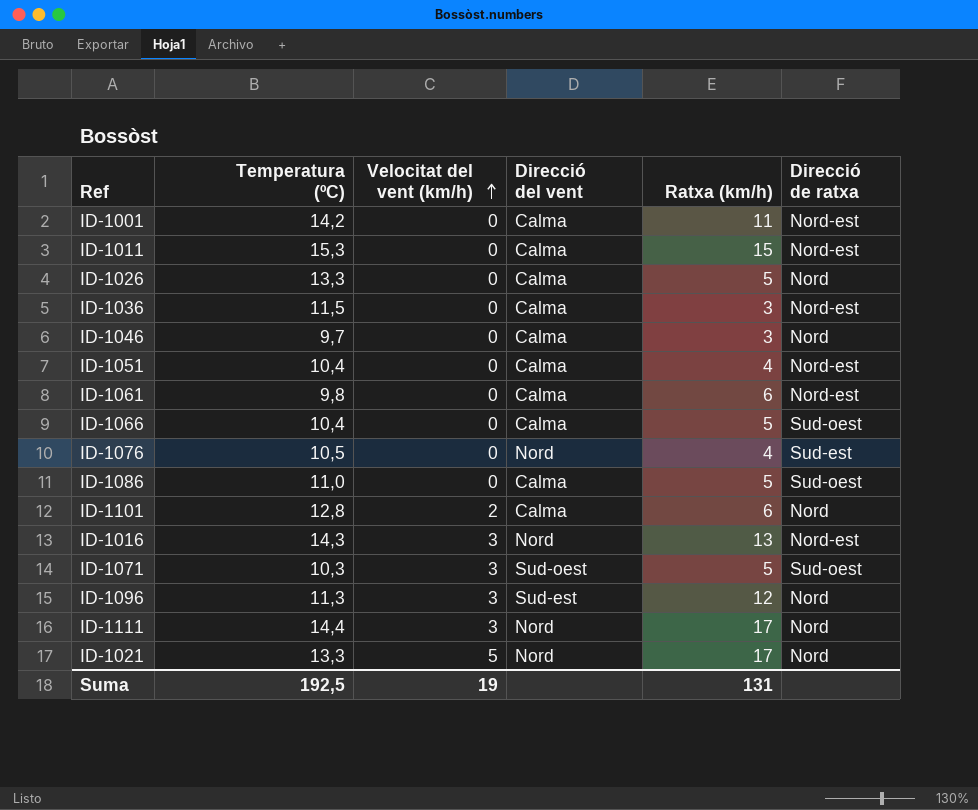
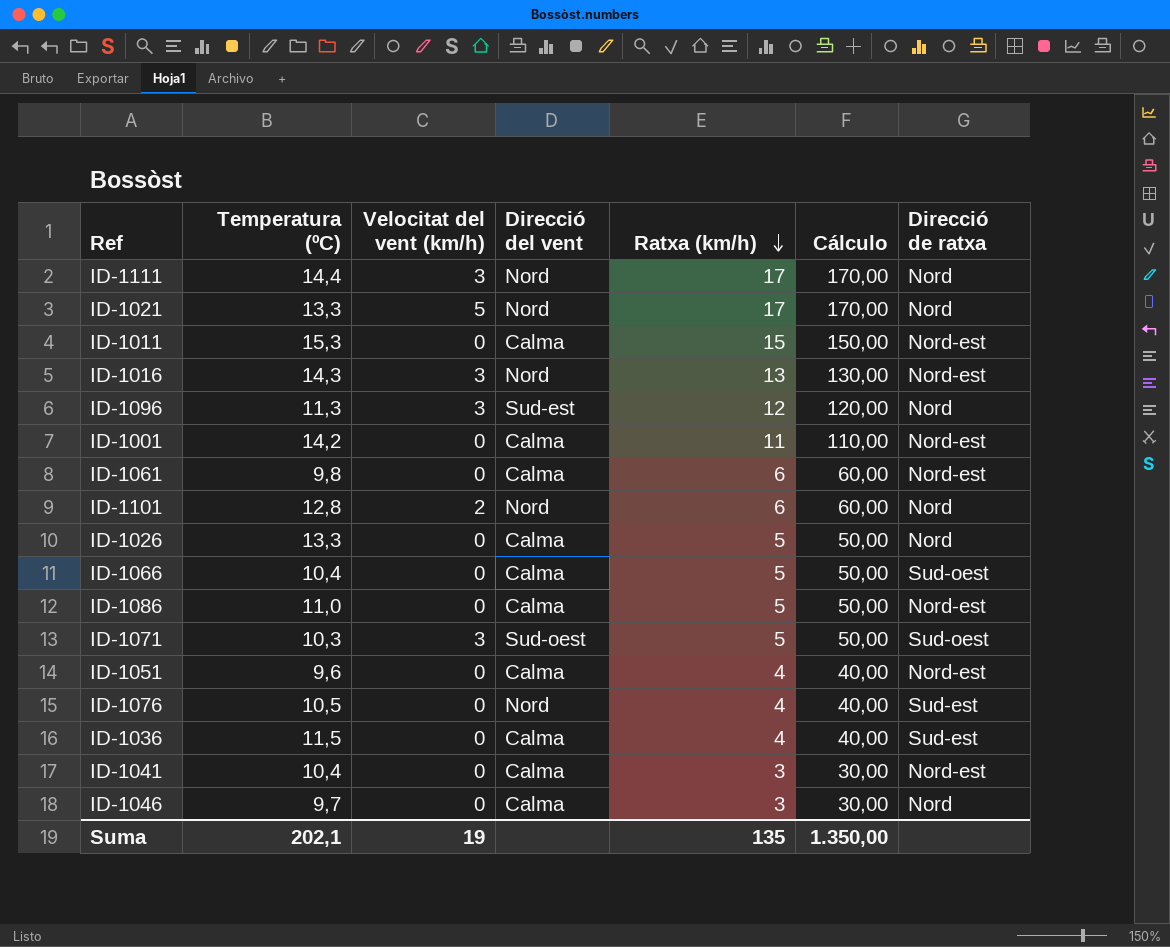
row order: Velocitat del vent (km/h) ascending -> Ratxa (km/h) descending
column Cálculo | formula: none -> [Ratxa (km/h)] * 10
ID-1101 | Direcció del vent: Calma -> Nord
ID-1086 | Direcció de ratxa: Sud-oest -> Nord-est
ID-1051 | Temperatura (ºC): 10,4 -> 9,6
ID-1036 | Ratxa (km/h): 3 -> 4
ID-1036 | Direcció de ratxa: Nord-est -> Sud-est
row ID-1041: none -> 10,4 | 0 | Calma | 3 | 30,00 | Nord-est
Suma | Temperatura (ºC): 192,5 -> 202,1
Suma | Ratxa (km/h): 131 -> 135

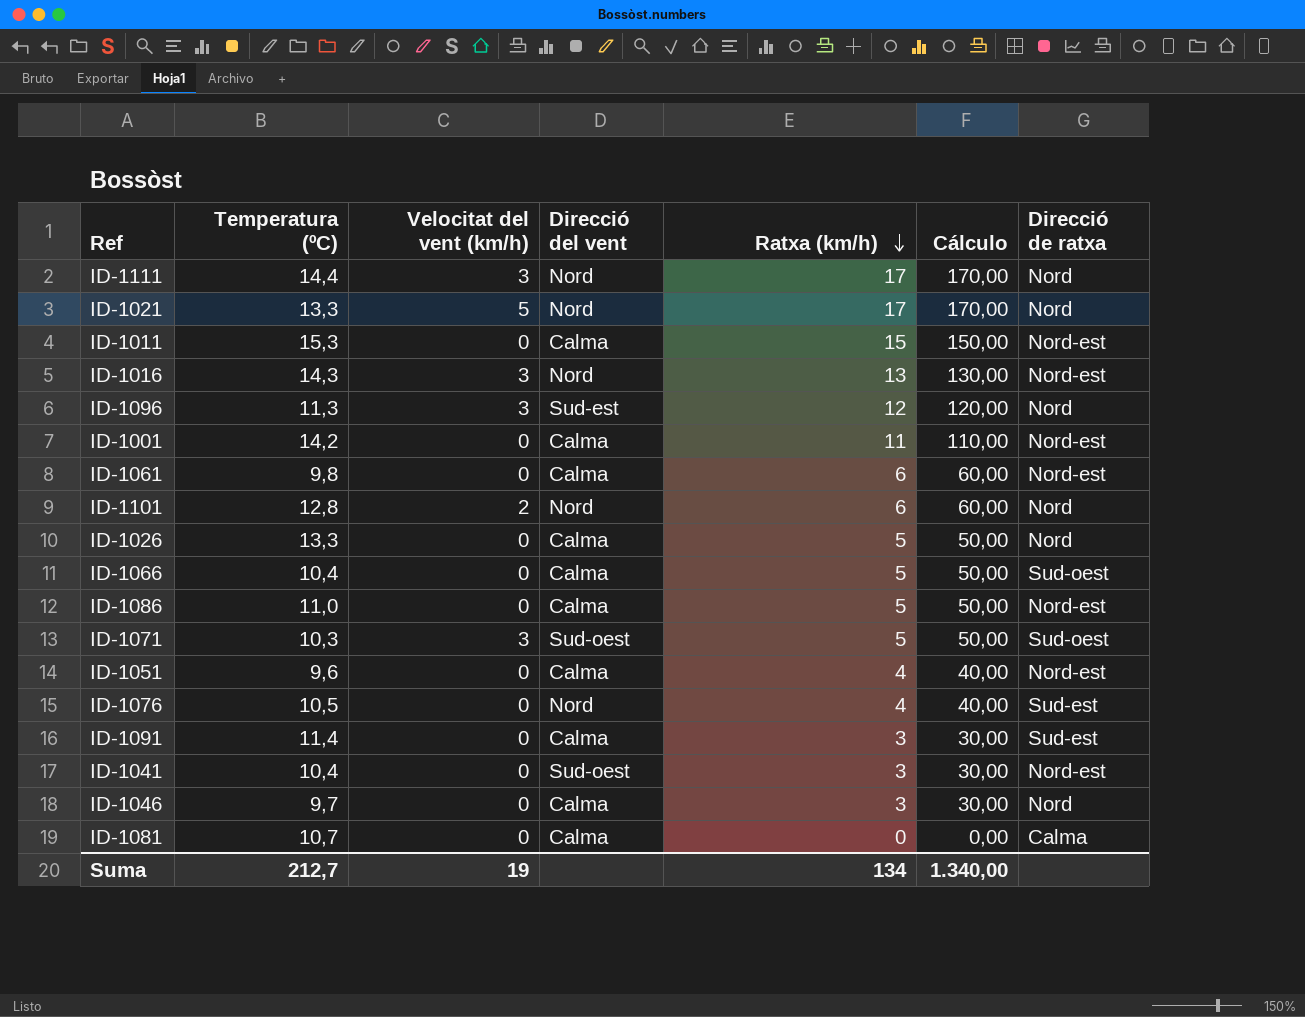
row ID-1036: 11,5 | 0 | Calma | 4 | 40,00 | Sud-est -> none
row ID-1091: none -> 11,4 | 0 | Calma | 3 | 30,00 | Sud-est
ID-1041 | Direcció del vent: Calma -> Sud-oest
row ID-1081: none -> 10,7 | 0 | Calma | 0 | 0,00 | Calma
Suma | Temperatura (ºC): 202,1 -> 212,7
Suma | Ratxa (km/h): 135 -> 134
Suma | Cálculo: 1.350,00 -> 1.340,00

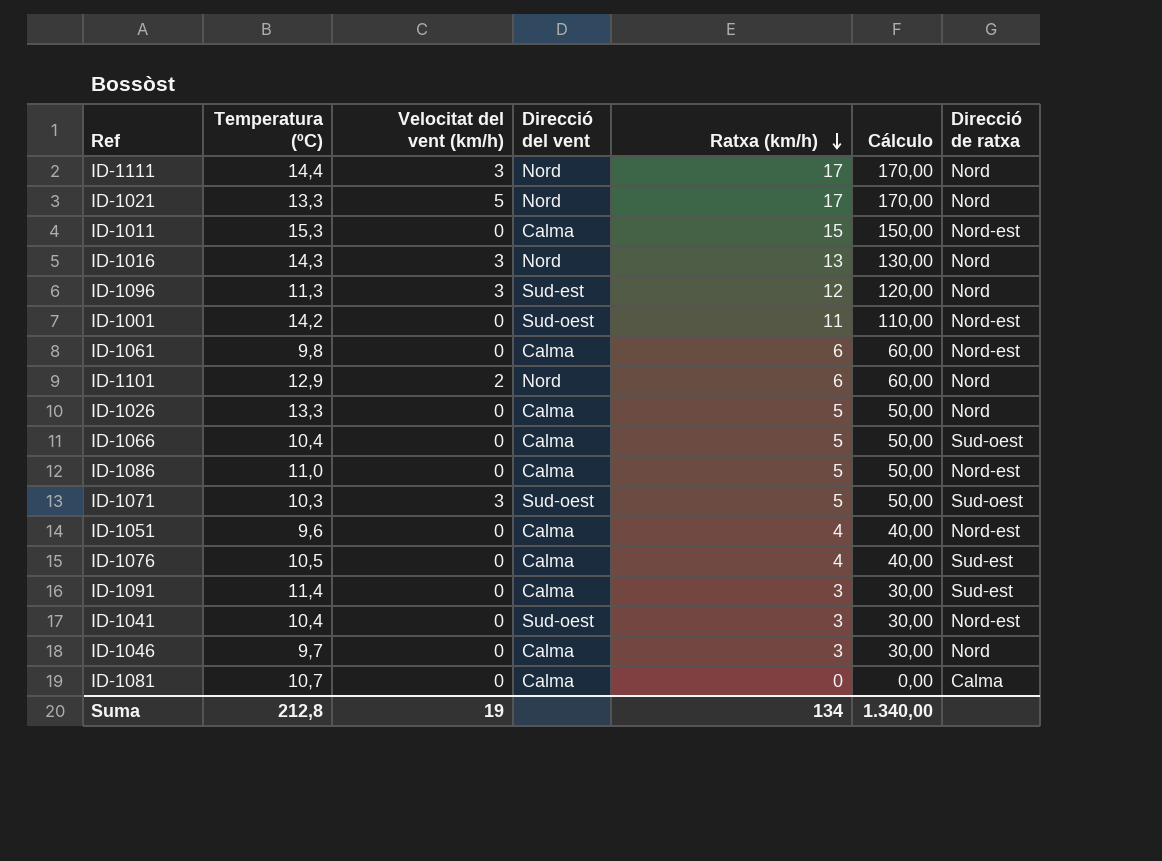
ID-1016 | Direcció de ratxa: Nord-est -> Nord
ID-1001 | Direcció del vent: Calma -> Sud-oest
ID-1101 | Temperatura (ºC): 12,8 -> 12,9
ID-1076 | Direcció del vent: Nord -> Calma
Suma | Temperatura (ºC): 212,7 -> 212,8

